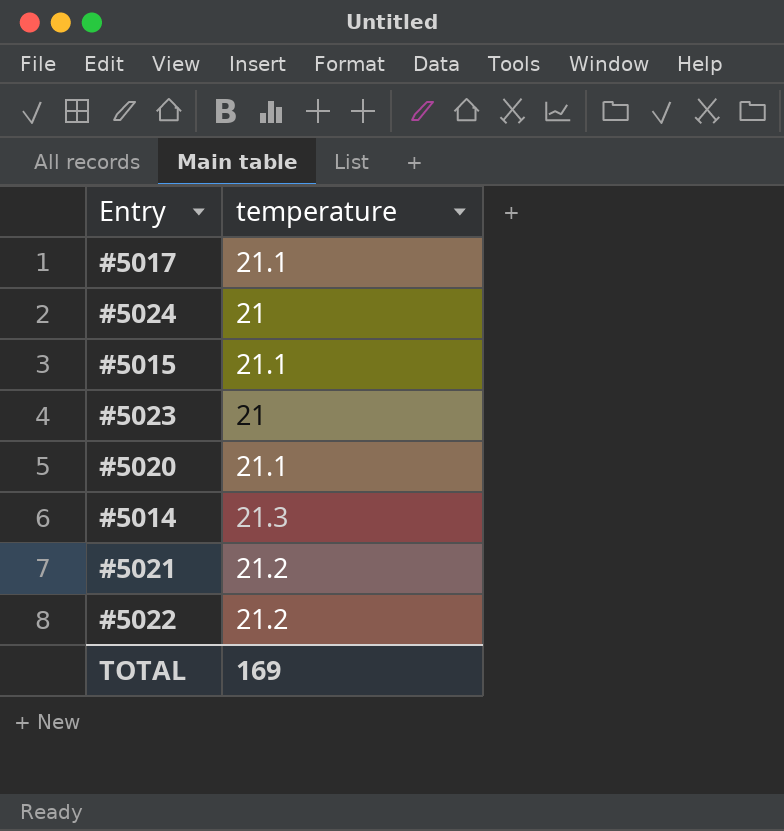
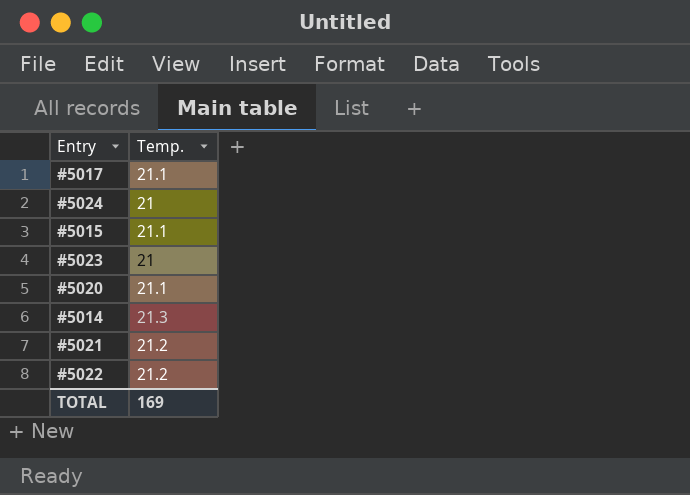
column name: temperature -> Temp.

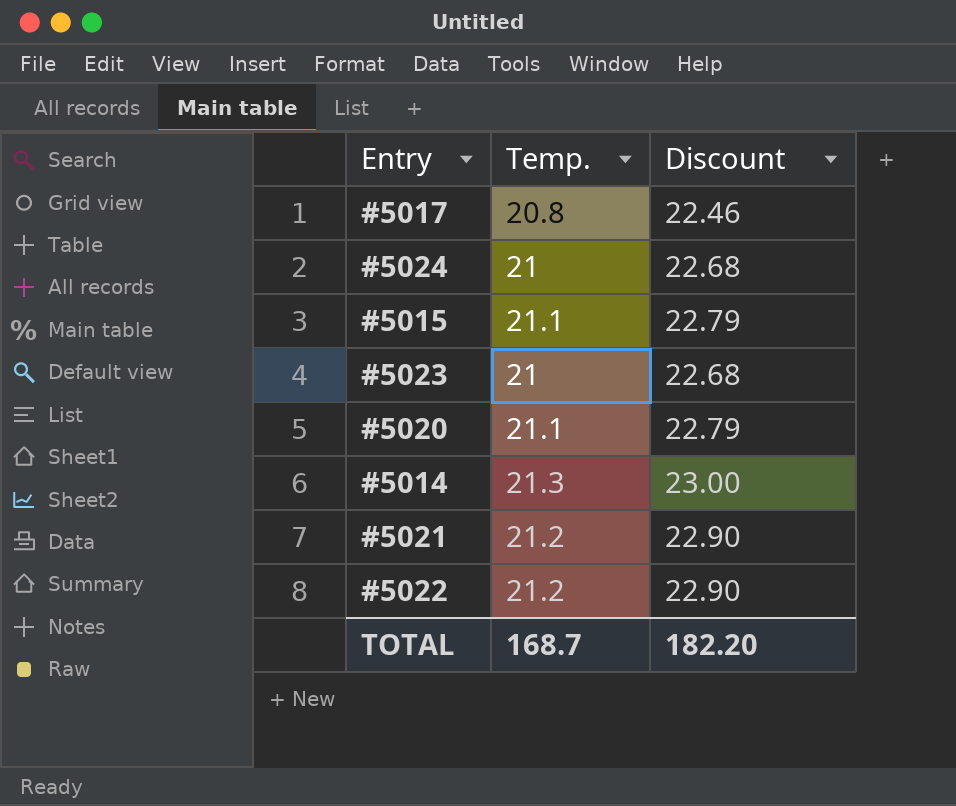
column Discount | formula: none -> [Temp.] * 1.08
#5017 | Temp.: 21.1 -> 20.8
TOTAL | Temp.: 169 -> 168.7

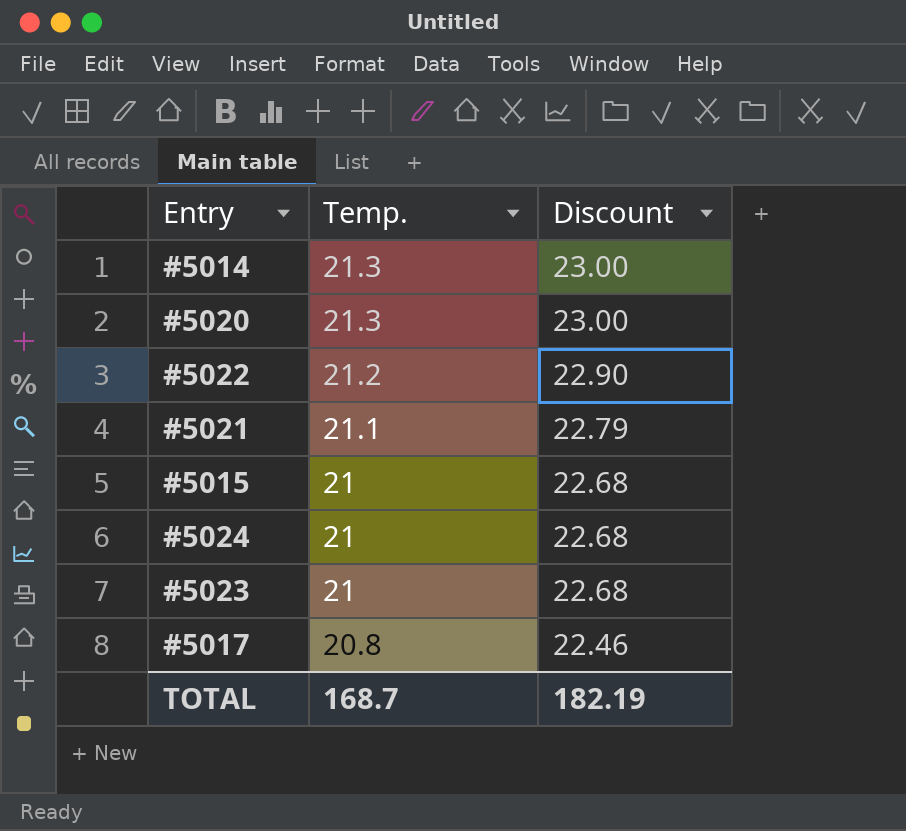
row order: none -> Temp. descending
#5020 | Temp.: 21.1 -> 21.3
#5020 | Discount: 22.79 -> 23.00
#5021 | Temp.: 21.2 -> 21.1
#5021 | Discount: 22.90 -> 22.79
#5015 | Temp.: 21.1 -> 21
#5015 | Discount: 22.79 -> 22.68
TOTAL | Discount: 182.20 -> 182.19

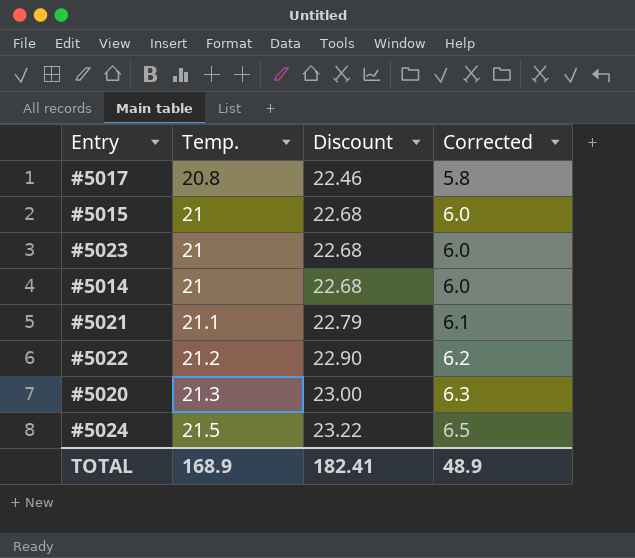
row order: Temp. descending -> Temp. ascending
column Corrected | formula: none -> [Temp.] - 15
#5014 | Temp.: 21.3 -> 21
#5014 | Discount: 23.00 -> 22.68
#5024 | Temp.: 21 -> 21.5
#5024 | Discount: 22.68 -> 23.22
TOTAL | Temp.: 168.7 -> 168.9
TOTAL | Discount: 182.19 -> 182.41

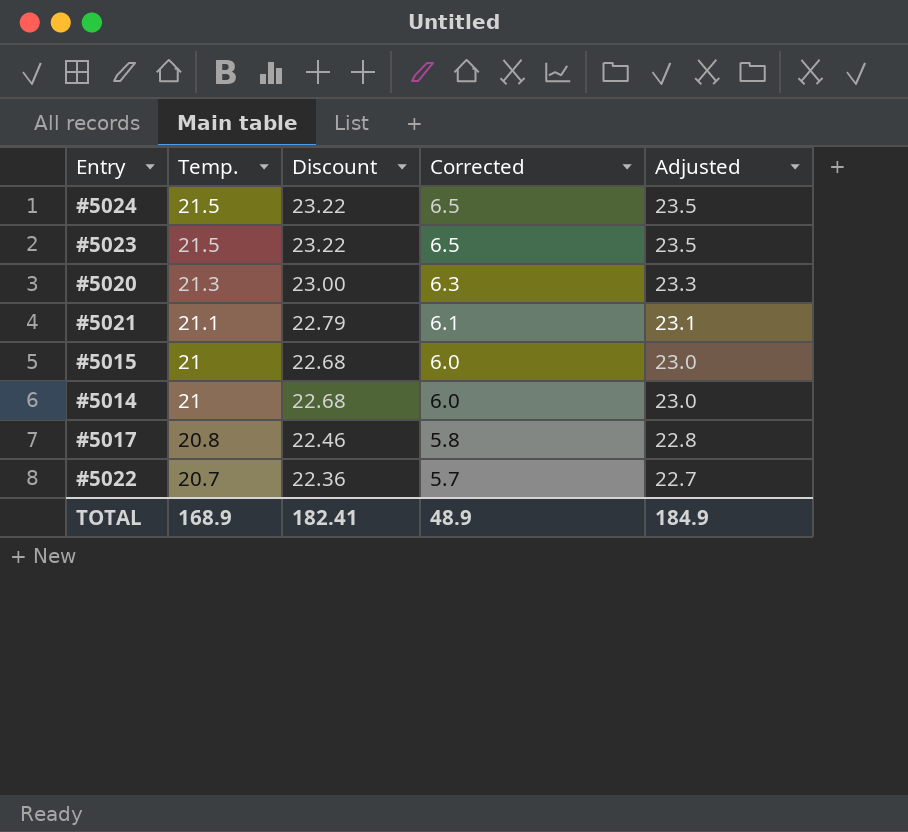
row order: Temp. ascending -> Temp. descending
column Adjusted | formula: none -> [Temp.] + 2
#5023 | Temp.: 21 -> 21.5
#5023 | Discount: 22.68 -> 23.22
#5023 | Corrected: 6.0 -> 6.5
#5022 | Temp.: 21.2 -> 20.7
#5022 | Discount: 22.90 -> 22.36
#5022 | Corrected: 6.2 -> 5.7

